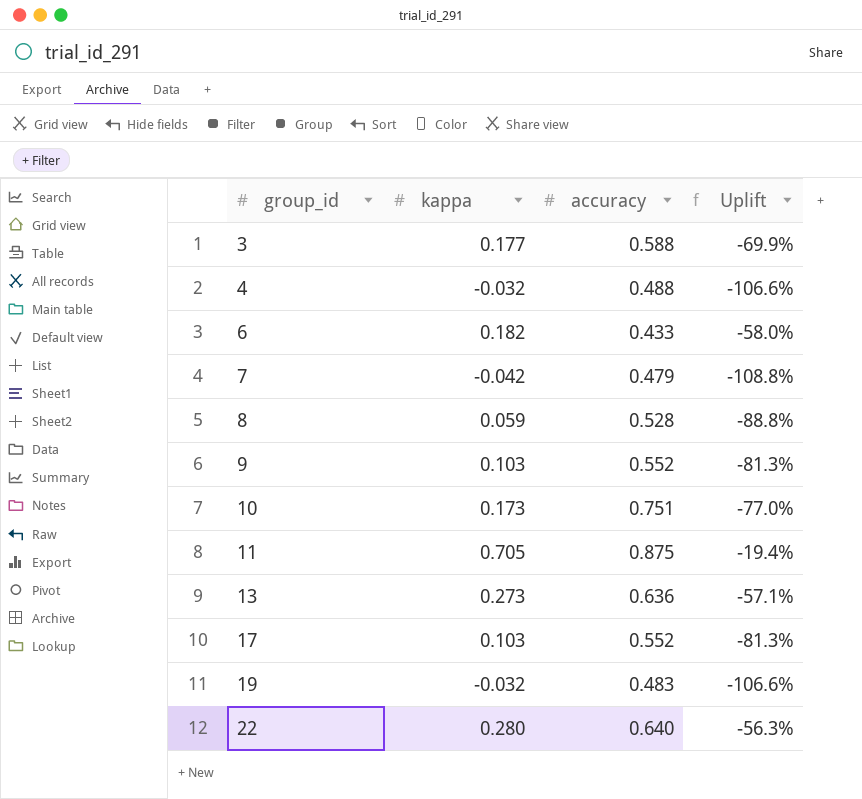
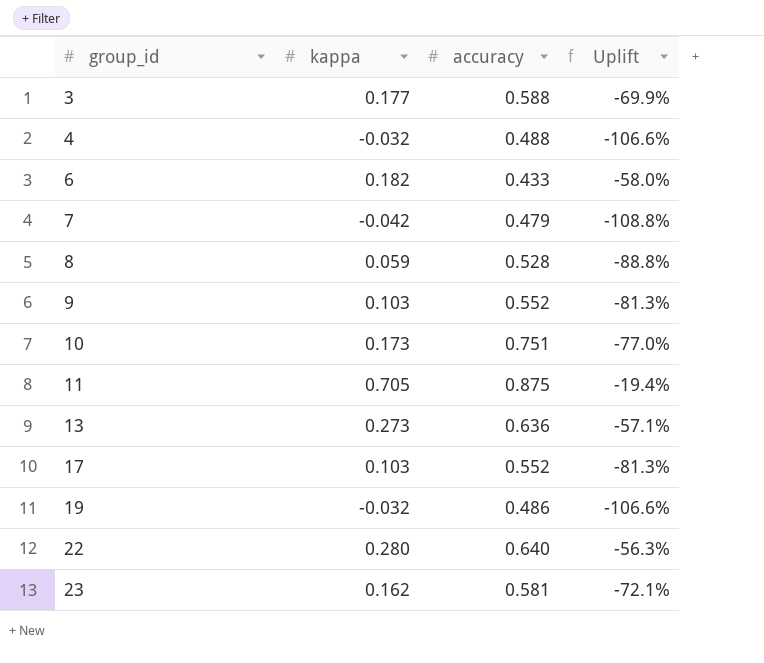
19 | accuracy: 0.483 -> 0.486
row 23: none -> 0.162 | 0.581 | -72.1%

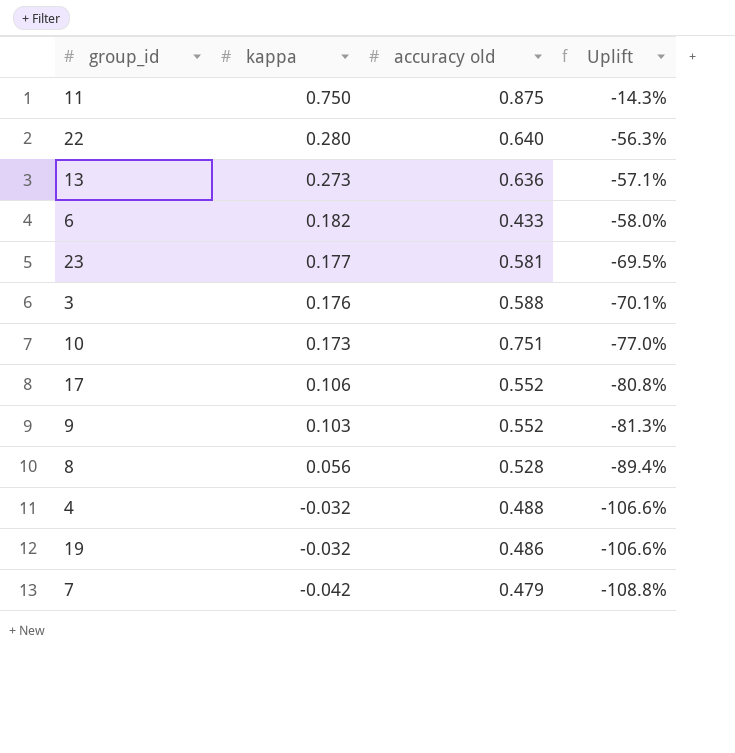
row order: group_id ascending -> kappa descending
column name: accuracy -> accuracy old
11 | kappa: 0.705 -> 0.750
11 | Uplift: -19.4% -> -14.3%
23 | kappa: 0.162 -> 0.177
23 | Uplift: -72.1% -> -69.5%
3 | kappa: 0.177 -> 0.176
3 | Uplift: -69.9% -> -70.1%
17 | kappa: 0.103 -> 0.106
17 | Uplift: -81.3% -> -80.8%
8 | kappa: 0.059 -> 0.056
8 | Uplift: -88.8% -> -89.4%

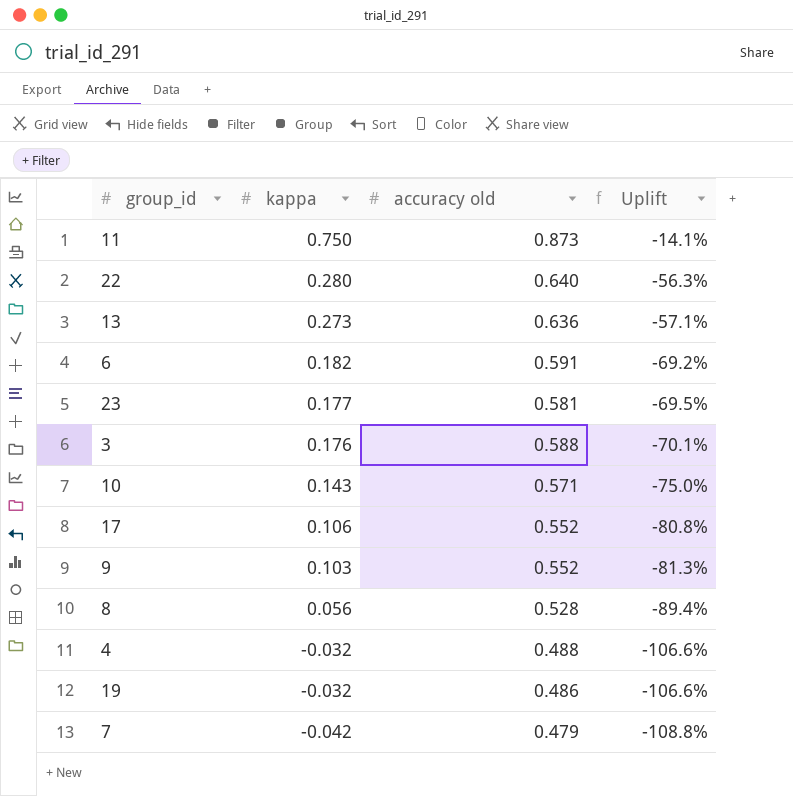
11 | accuracy old: 0.875 -> 0.873
11 | Uplift: -14.3% -> -14.1%
6 | accuracy old: 0.433 -> 0.591
6 | Uplift: -58.0% -> -69.2%
10 | kappa: 0.173 -> 0.143
10 | accuracy old: 0.751 -> 0.571
10 | Uplift: -77.0% -> -75.0%

